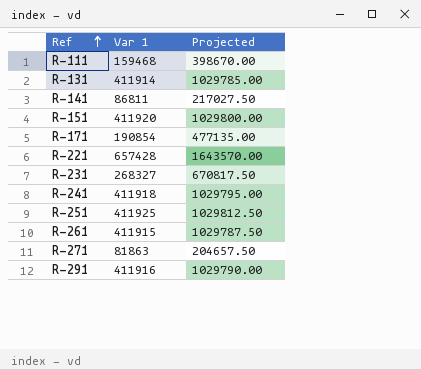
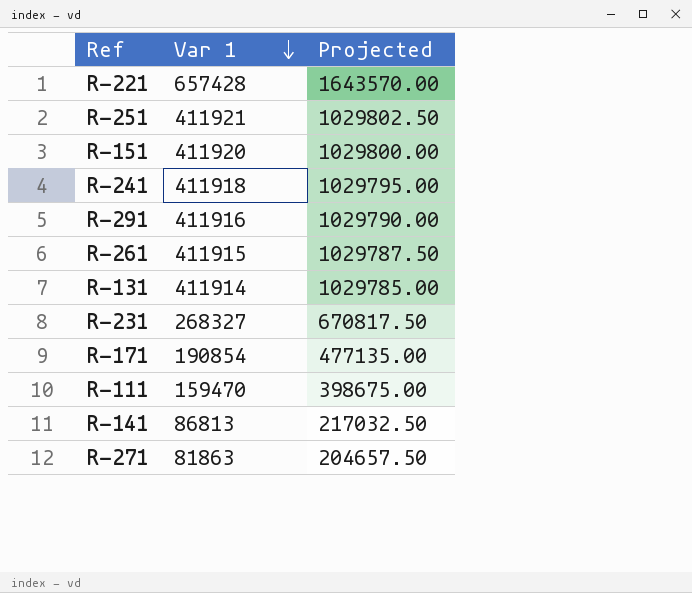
row order: Ref ascending -> Var 1 descending
R-251 | Var 1: 411925 -> 411921
R-251 | Projected: 1029812.50 -> 1029802.50
R-111 | Var 1: 159468 -> 159470
R-111 | Projected: 398670.00 -> 398675.00
R-141 | Var 1: 86811 -> 86813
R-141 | Projected: 217027.50 -> 217032.50

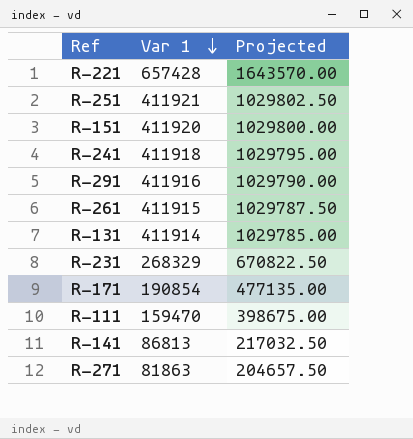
R-231 | Var 1: 268327 -> 268329
R-231 | Projected: 670817.50 -> 670822.50

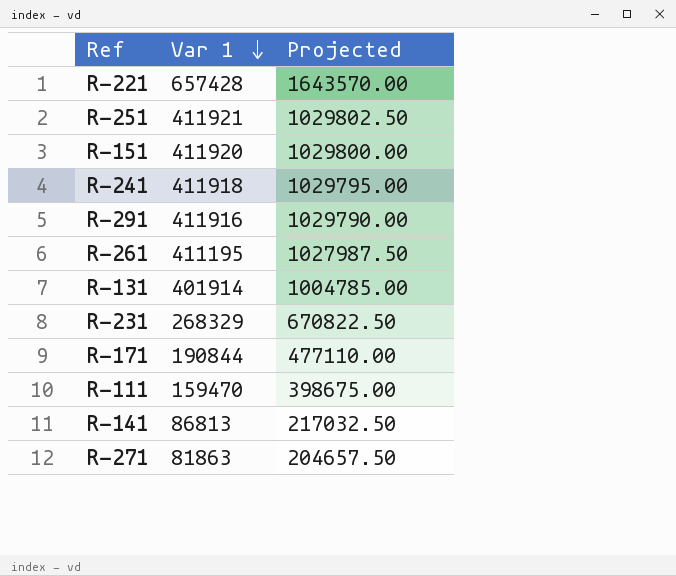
R-261 | Var 1: 411915 -> 411195
R-261 | Projected: 1029787.50 -> 1027987.50
R-131 | Var 1: 411914 -> 401914
R-131 | Projected: 1029785.00 -> 1004785.00
R-171 | Var 1: 190854 -> 190844
R-171 | Projected: 477135.00 -> 477110.00

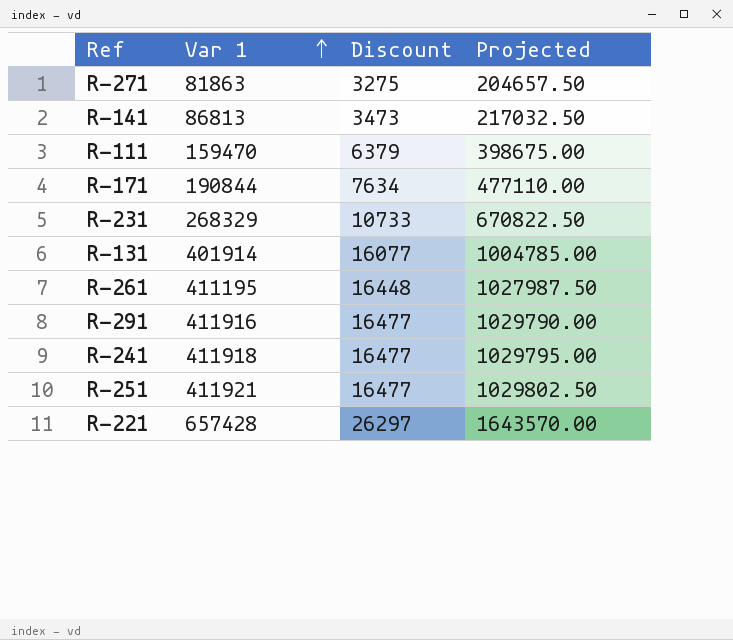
row order: Var 1 descending -> Var 1 ascending
column Discount | formula: none -> [Var 1] * 0.04
row R-151: 411920 | 1029800.00 -> none

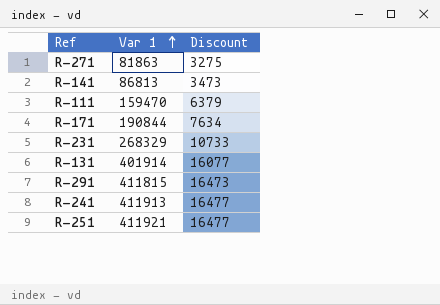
column Projected | formula: [Var 1] * 2.5 -> none
row R-261: 411195 | 16448 | 1027987.50 -> none
row R-221: 657428 | 26297 | 1643570.00 -> none
R-291 | Var 1: 411916 -> 411815
R-291 | Discount: 16477 -> 16473
R-241 | Var 1: 411918 -> 411913

